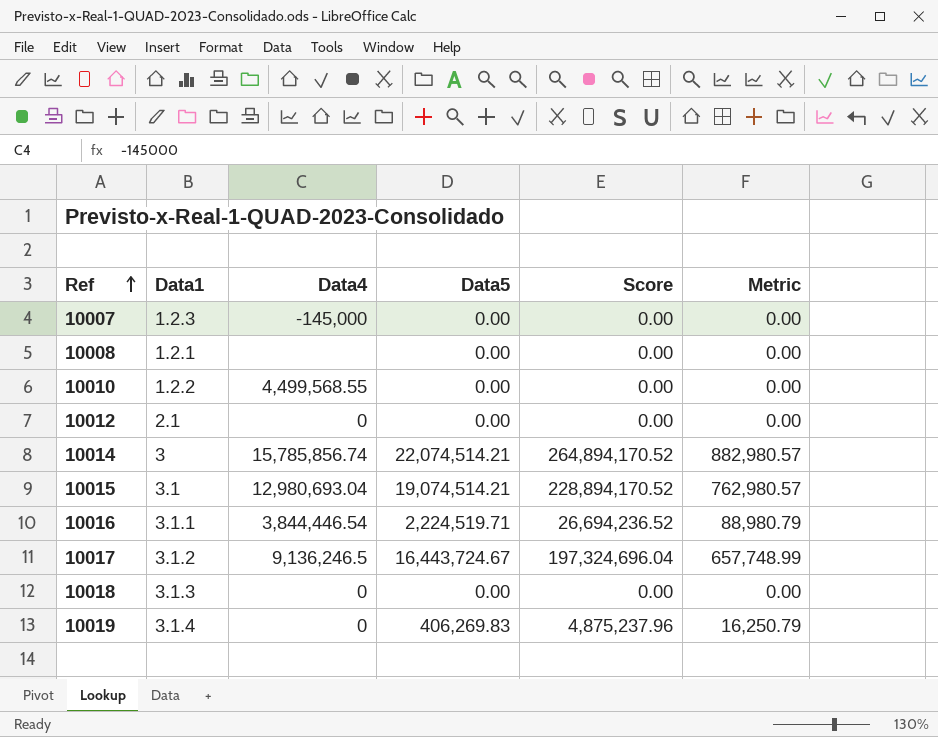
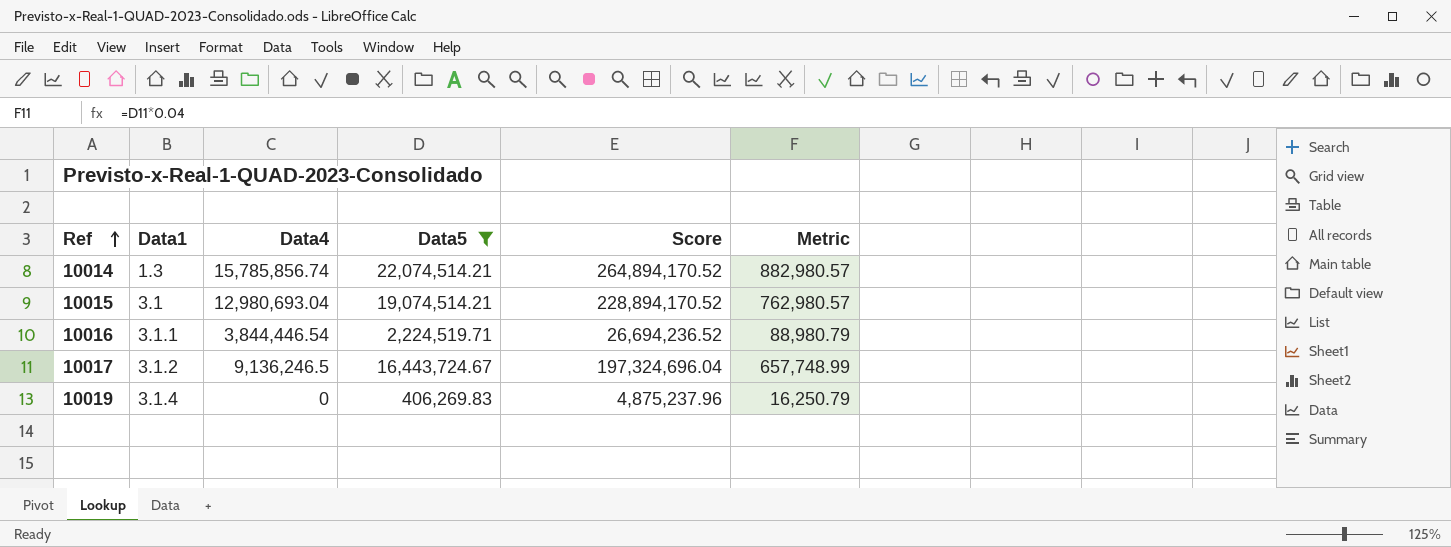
filter: none -> Data5 != 0.00
10014 | Data1: 3 -> 1.3

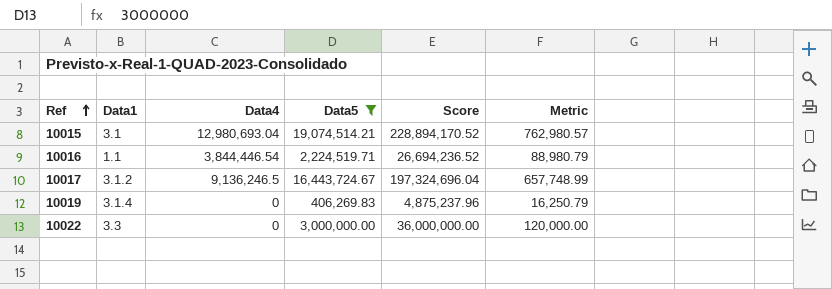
row 10014: 1.3 | 15,785,856.74 | 22,074,514.21 | 264,894,170.52 | 882,980.57 -> none
10016 | Data1: 3.1.1 -> 1.1
row 10022: none -> 3.3 | 0 | 3,000,000.00 | 36,000,000.00 | 120,000.00

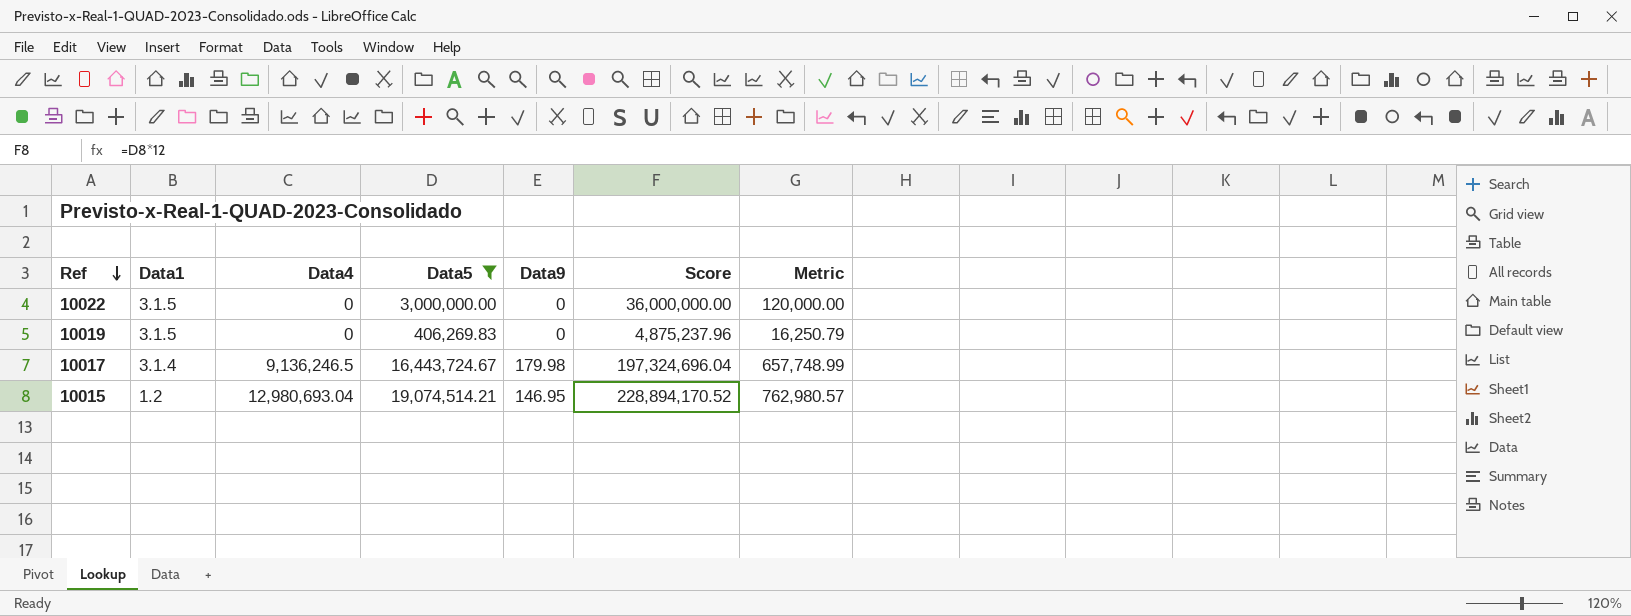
row order: Ref ascending -> Ref descending
column Data9 | position: none -> 5
row 10016: 1.1 | 3,844,446.54 | 2,224,519.71 | 26,694,236.52 | 88,980.79 -> none
10022 | Data1: 3.3 -> 3.1.5
10019 | Data1: 3.1.4 -> 3.1.5
10017 | Data1: 3.1.2 -> 3.1.4
10015 | Data1: 3.1 -> 1.2

